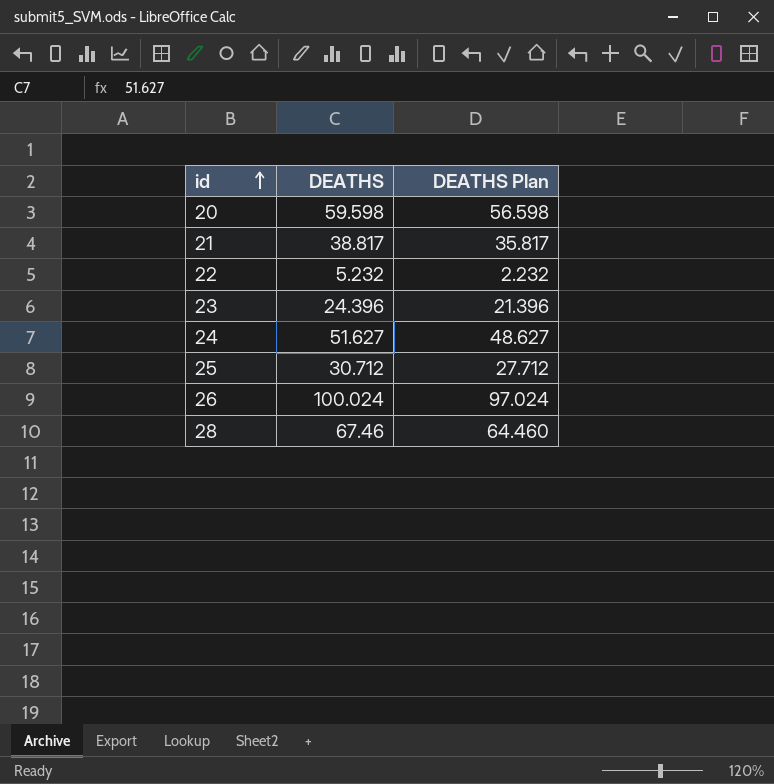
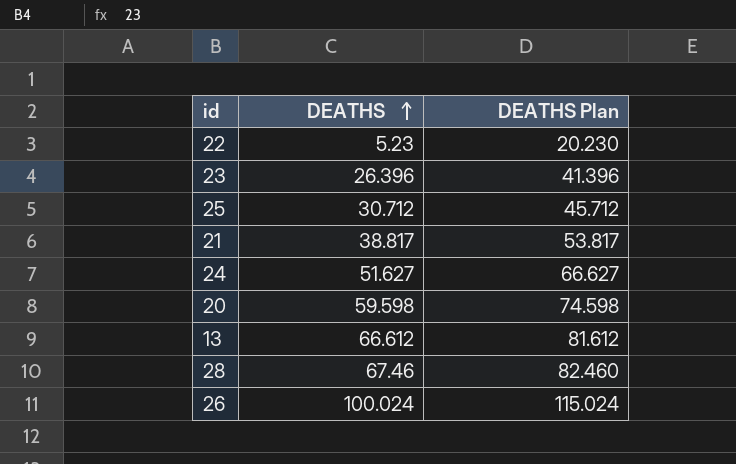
row order: id ascending -> DEATHS ascending
column DEATHS Plan | formula: [DEATHS] - 3 -> [DEATHS] + 15
22 | DEATHS: 5.232 -> 5.23
23 | DEATHS: 24.396 -> 26.396
row 13: none -> 66.612 | 81.612

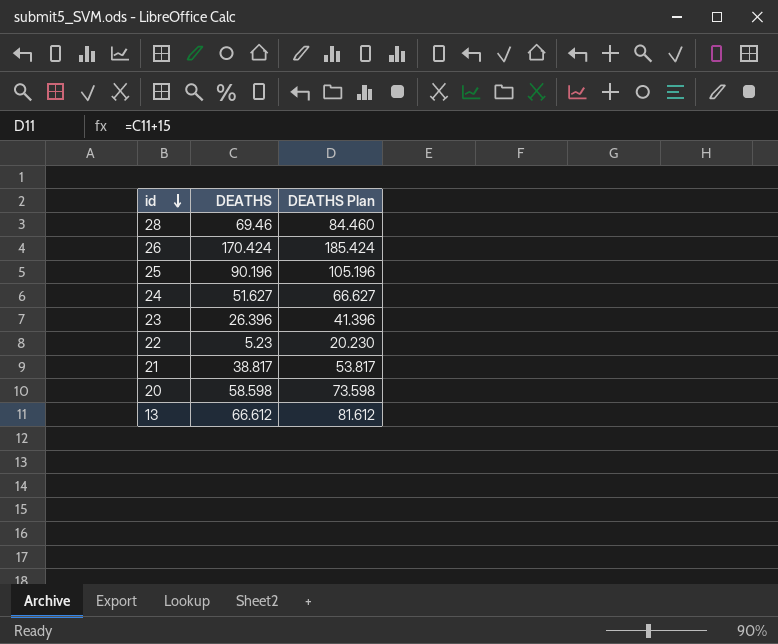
row order: DEATHS ascending -> id descending
28 | DEATHS: 67.46 -> 69.46
28 | DEATHS Plan: 82.460 -> 84.460
26 | DEATHS: 100.024 -> 170.424
26 | DEATHS Plan: 115.024 -> 185.424
25 | DEATHS: 30.712 -> 90.196
25 | DEATHS Plan: 45.712 -> 105.196
20 | DEATHS: 59.598 -> 58.598
20 | DEATHS Plan: 74.598 -> 73.598

